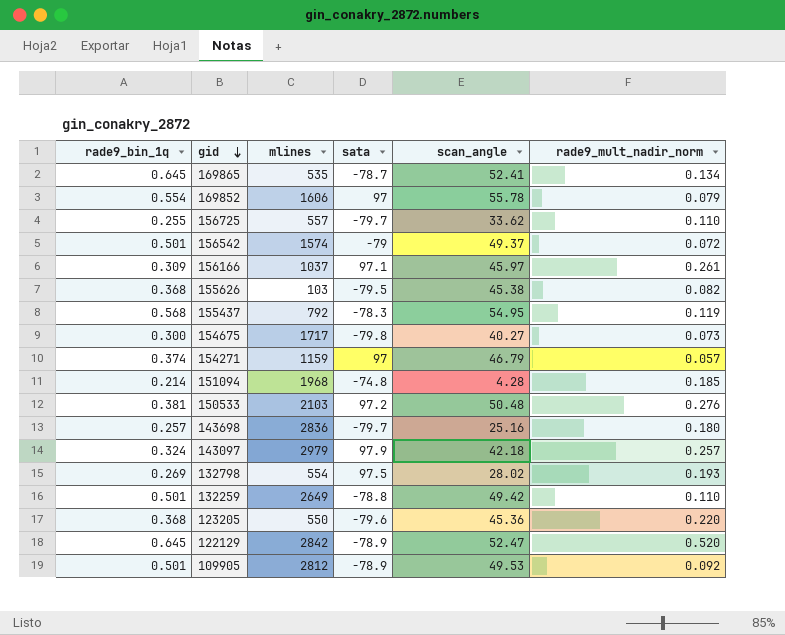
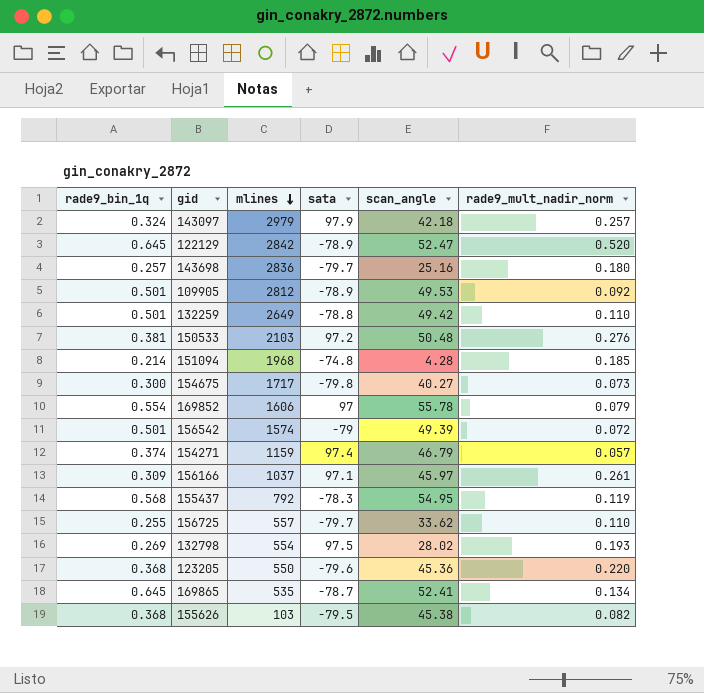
row order: gid descending -> mlines descending
156542 | scan_angle: 49.37 -> 49.39
154271 | sata: 97 -> 97.4

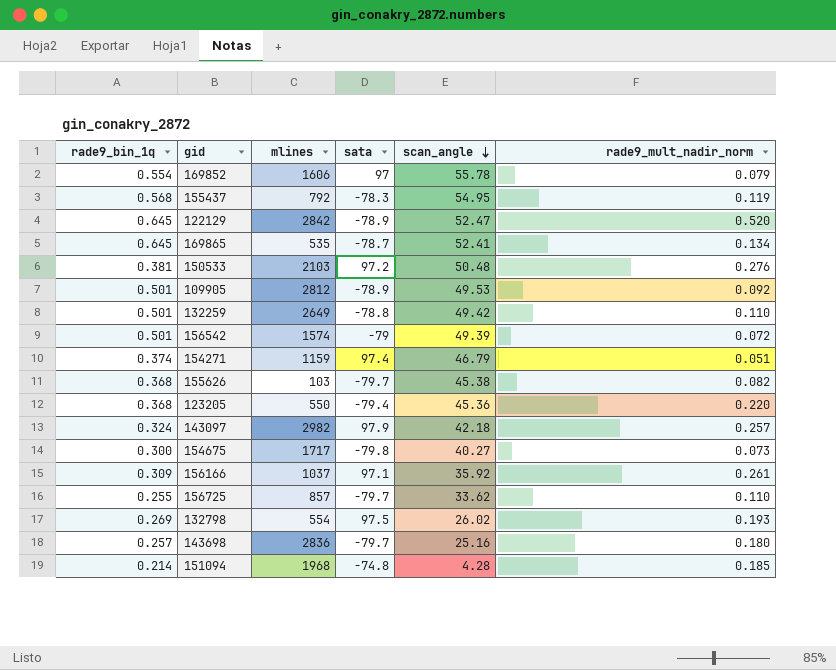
row order: mlines descending -> scan_angle descending
154271 | rade9_mult_nadir_norm: 0.057 -> 0.051
155626 | sata: -79.5 -> -79.7
123205 | sata: -79.6 -> -79.4
143097 | mlines: 2979 -> 2982
156166 | scan_angle: 45.97 -> 35.92
156725 | mlines: 557 -> 857
132798 | scan_angle: 28.02 -> 26.02

